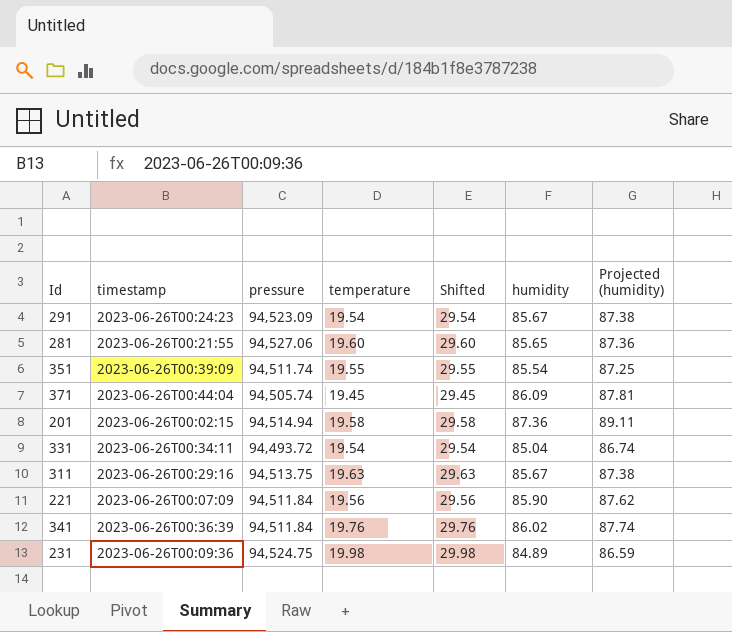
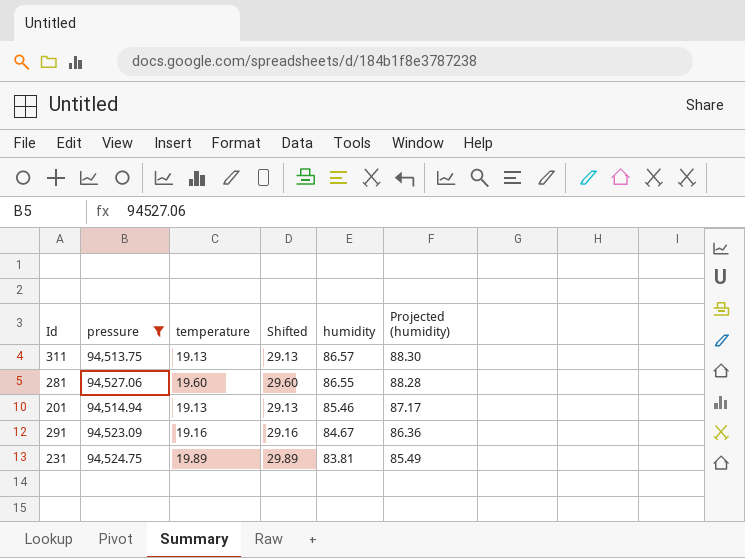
filter: none -> pressure >= 94,513.75
row order: none -> humidity descending
column timestamp | position: 2 -> none
311 | temperature: 19.63 -> 19.13
311 | Shifted: 29.63 -> 29.13
311 | humidity: 85.67 -> 86.57
311 | Projected (humidity): 87.38 -> 88.30
281 | humidity: 85.65 -> 86.55
281 | Projected (humidity): 87.36 -> 88.28
201 | temperature: 19.58 -> 19.13
201 | Shifted: 29.58 -> 29.13
201 | humidity: 87.36 -> 85.46
201 | Projected (humidity): 89.11 -> 87.17
291 | temperature: 19.54 -> 19.16
291 | Shifted: 29.54 -> 29.16
291 | humidity: 85.67 -> 84.67
291 | Projected (humidity): 87.38 -> 86.36
231 | temperature: 19.98 -> 19.89
231 | Shifted: 29.98 -> 29.89
231 | humidity: 84.89 -> 83.81
231 | Projected (humidity): 86.59 -> 85.49

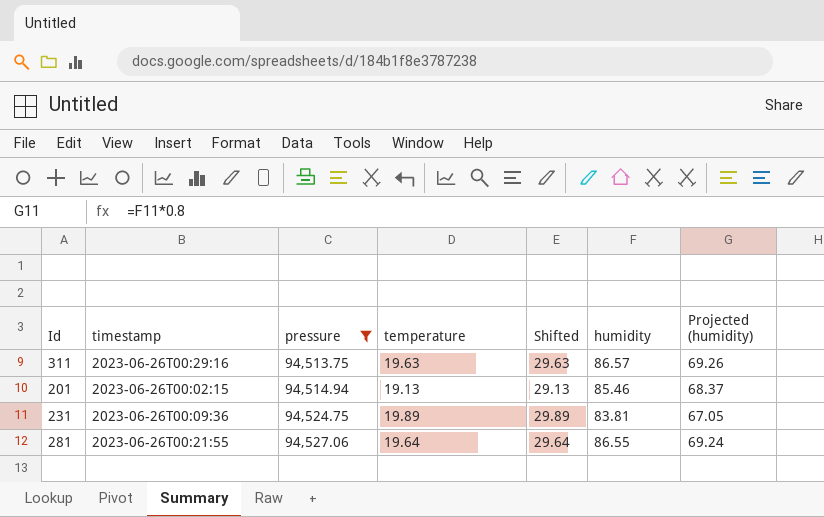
row order: humidity descending -> pressure ascending
column timestamp | position: none -> 2
column Projected (humidity) | formula: [humidity] * 1.02 -> [humidity] * 0.8
row 291: 94,523.09 | 19.16 | 29.16 | 84.67 | 86.36 -> none
311 | temperature: 19.13 -> 19.63
311 | Shifted: 29.13 -> 29.63
281 | temperature: 19.60 -> 19.64
281 | Shifted: 29.60 -> 29.64

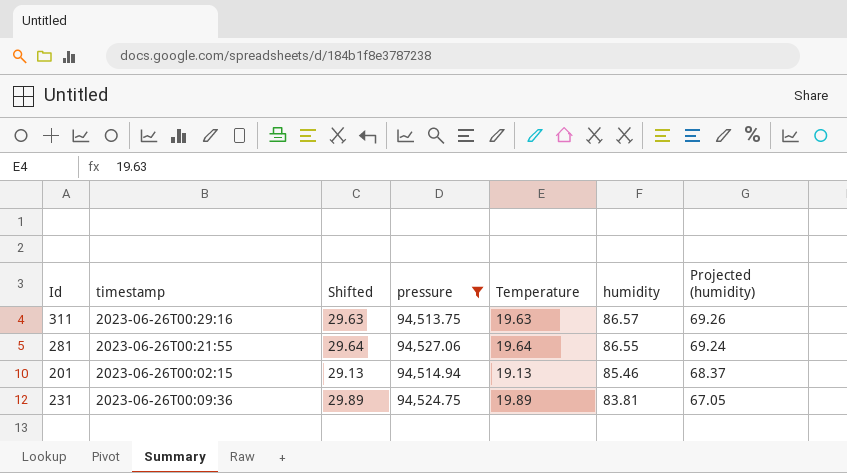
row order: pressure ascending -> humidity descending
column Shifted | position: 5 -> 3
column name: temperature -> Temperature

